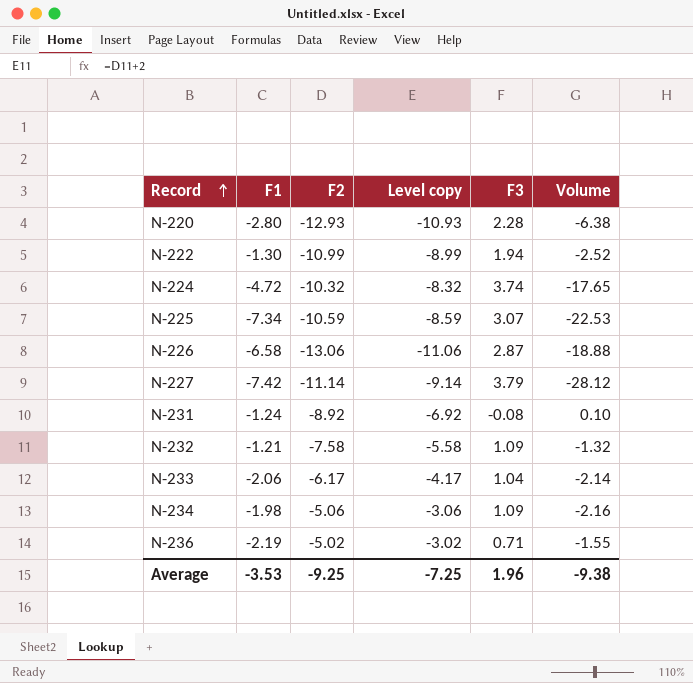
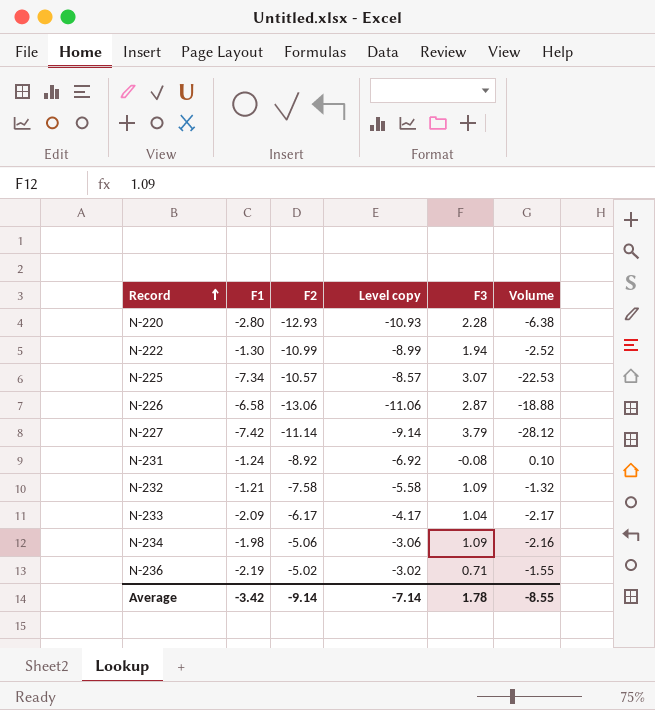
row N-224: -4.72 | -10.32 | -8.32 | 3.74 | -17.65 -> none
N-225 | F2: -10.59 -> -10.57
N-225 | Level copy: -8.59 -> -8.57
N-233 | F1: -2.06 -> -2.09
N-233 | Volume: -2.14 -> -2.17
Average | F1: -3.53 -> -3.42
Average | F2: -9.25 -> -9.14
Average | Level copy: -7.25 -> -7.14
Average | F3: 1.96 -> 1.78
Average | Volume: -9.38 -> -8.55

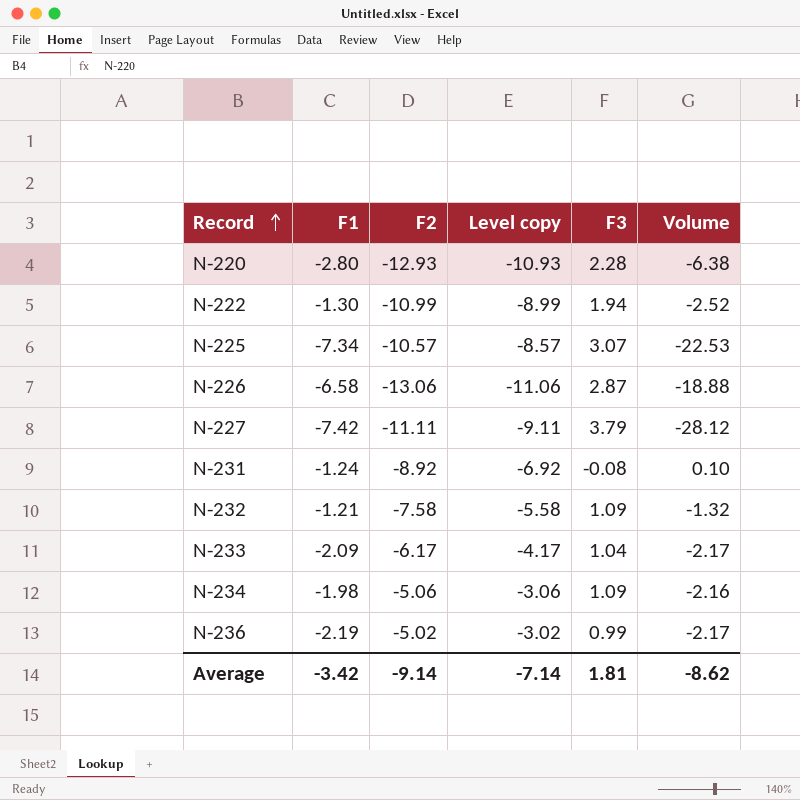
N-227 | F2: -11.14 -> -11.11
N-227 | Level copy: -9.14 -> -9.11
N-236 | F3: 0.71 -> 0.99
N-236 | Volume: -1.55 -> -2.17
Average | F3: 1.78 -> 1.81
Average | Volume: -8.55 -> -8.62

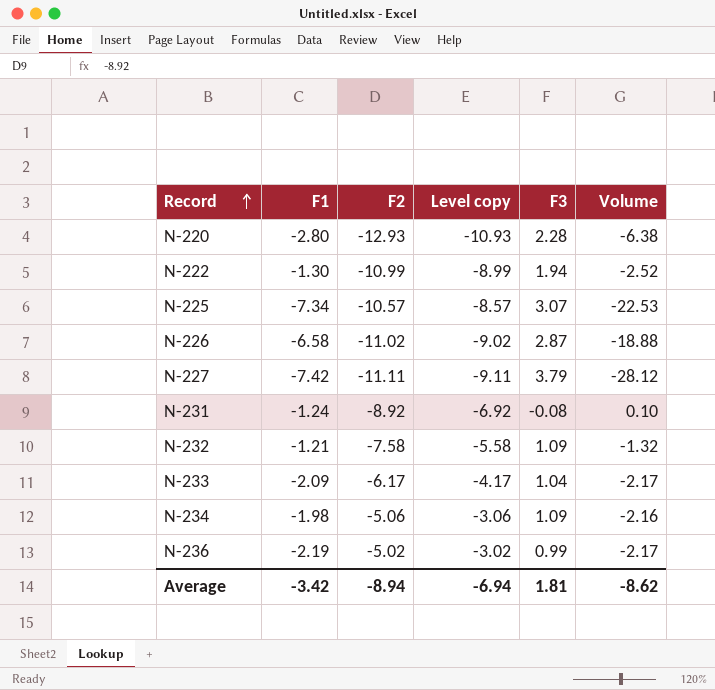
N-226 | F2: -13.06 -> -11.02
N-226 | Level copy: -11.06 -> -9.02
Average | F2: -9.14 -> -8.94
Average | Level copy: -7.14 -> -6.94

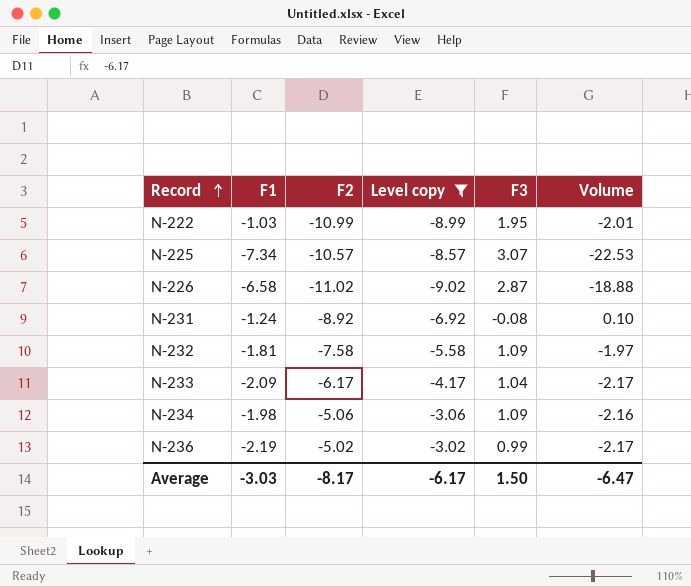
filter: none -> Level copy >= -9.02
N-222 | F1: -1.30 -> -1.03
N-222 | F3: 1.94 -> 1.95
N-222 | Volume: -2.52 -> -2.01
N-232 | F1: -1.21 -> -1.81
N-232 | Volume: -1.32 -> -1.97
Average | F1: -3.42 -> -3.03
Average | F2: -8.94 -> -8.17
Average | Level copy: -6.94 -> -6.17
Average | F3: 1.81 -> 1.50
Average | Volume: -8.62 -> -6.47

